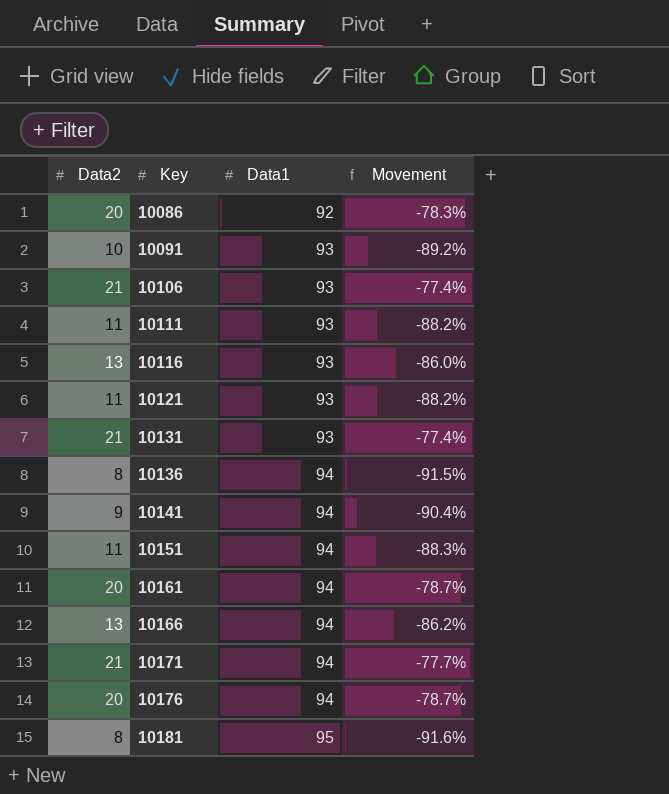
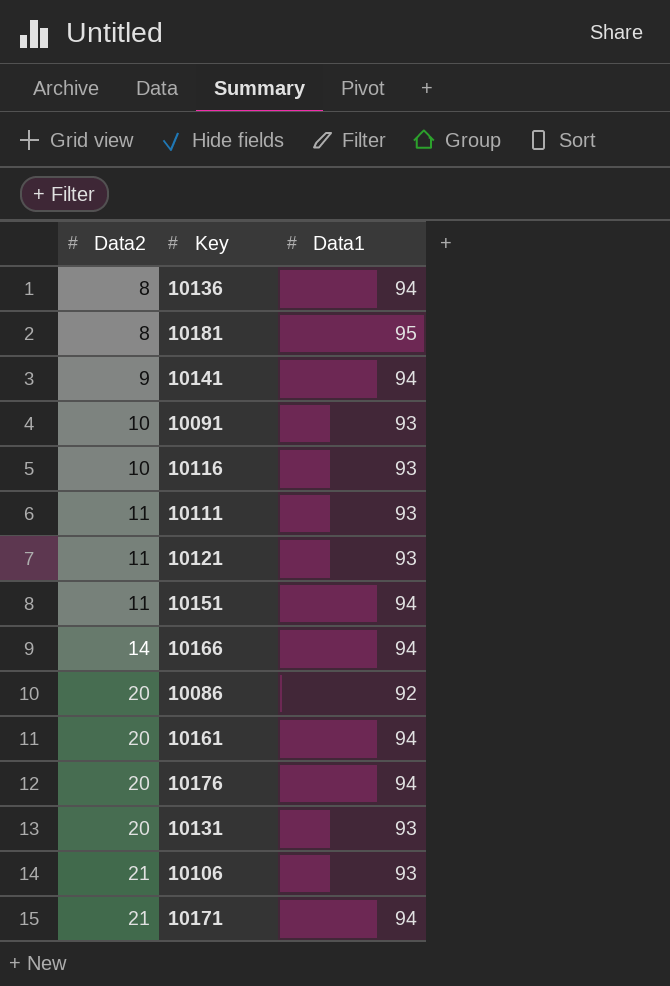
row order: Key ascending -> Data2 ascending
column Movement | formula: ([Data2] - [Data1]) / [Data1] -> none
10116 | Data2: 13 -> 10
10166 | Data2: 13 -> 14
10131 | Data2: 21 -> 20

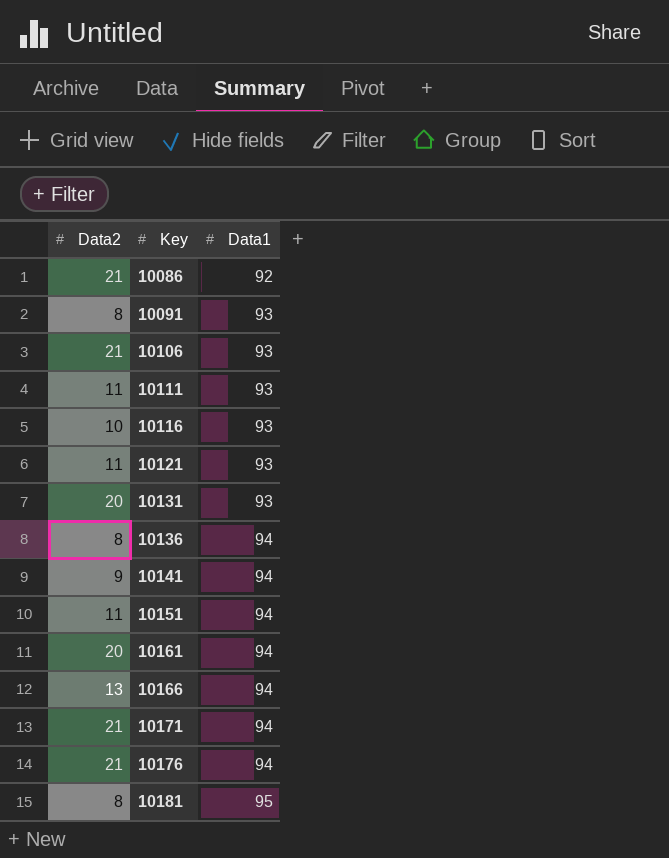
row order: Data2 ascending -> Key ascending
10086 | Data2: 20 -> 21
10091 | Data2: 10 -> 8
10166 | Data2: 14 -> 13
10176 | Data2: 20 -> 21

